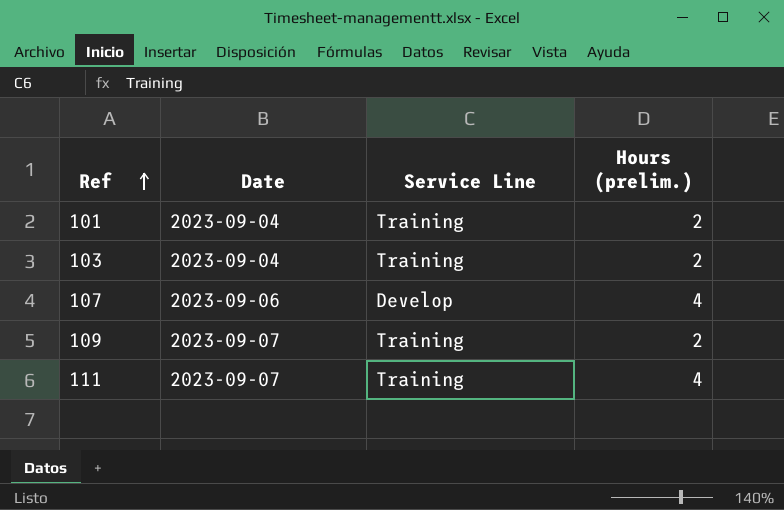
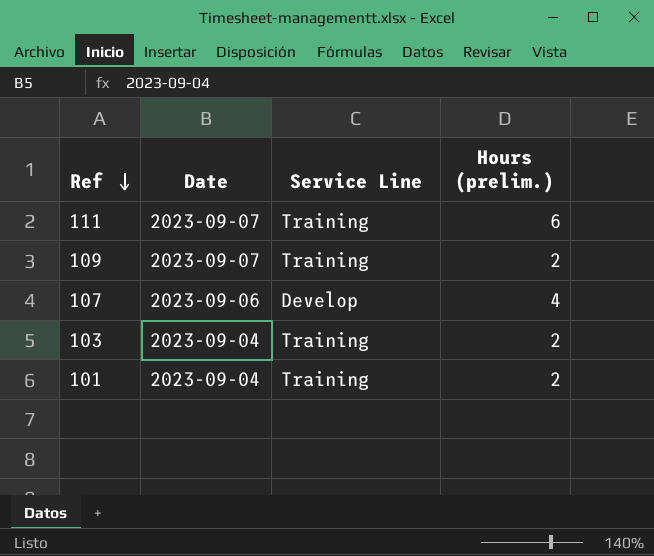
row order: Ref ascending -> Ref descending
111 | Hours (prelim.): 4 -> 6

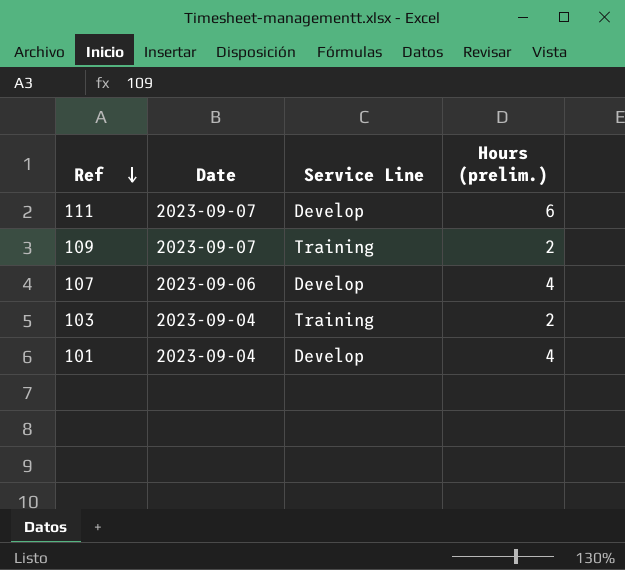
111 | Service Line: Training -> Develop
101 | Service Line: Training -> Develop
101 | Hours (prelim.): 2 -> 4

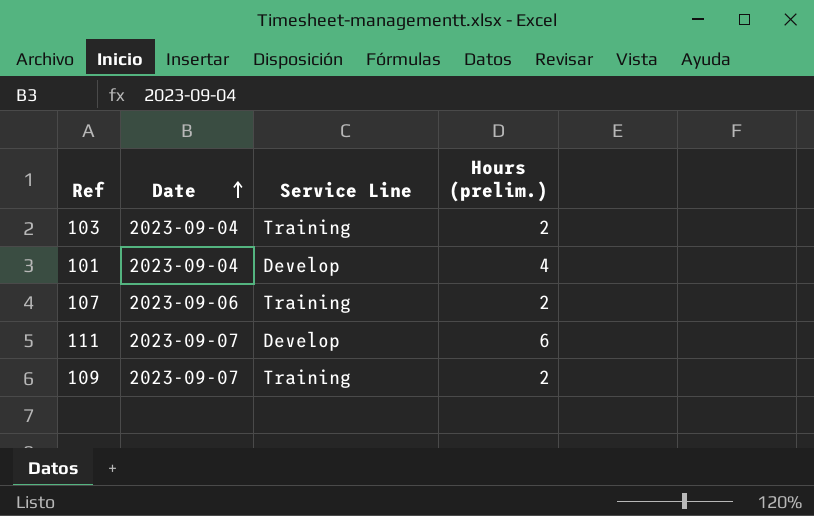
row order: Ref descending -> Date ascending
107 | Service Line: Develop -> Training
107 | Hours (prelim.): 4 -> 2

